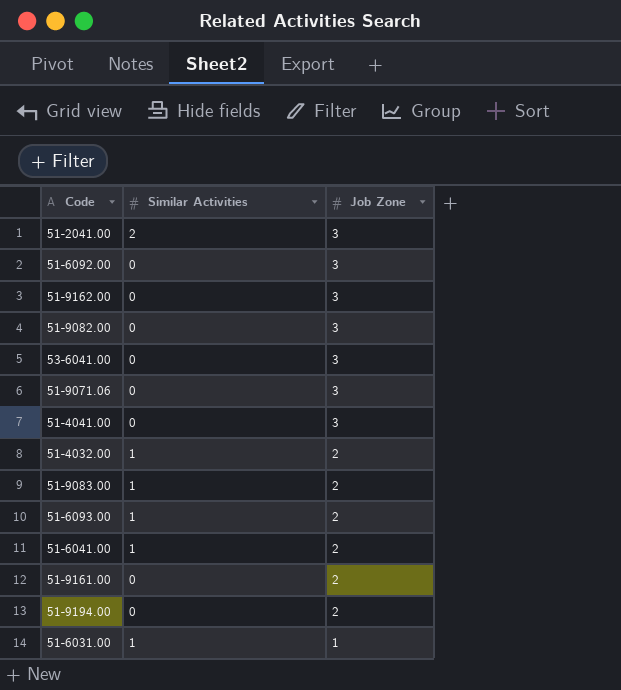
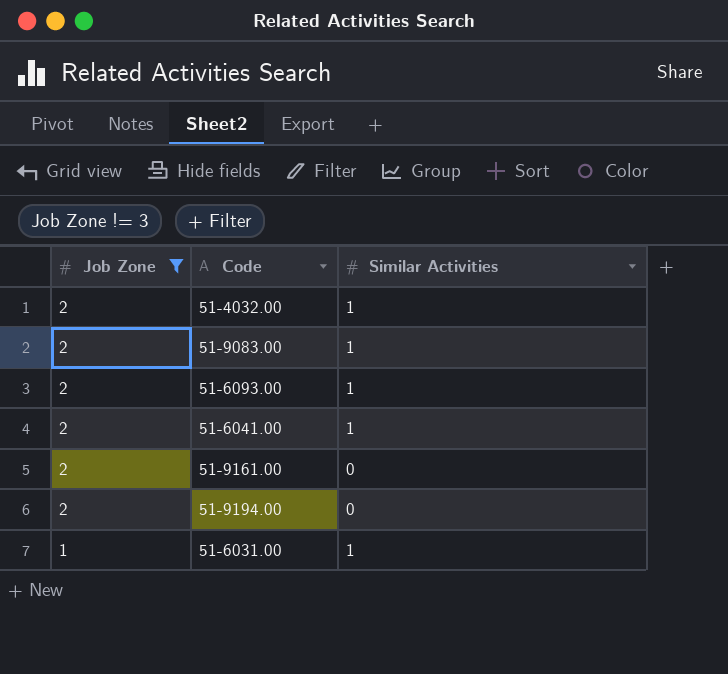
filter: none -> Job Zone != 3
column Job Zone | position: 3 -> 1

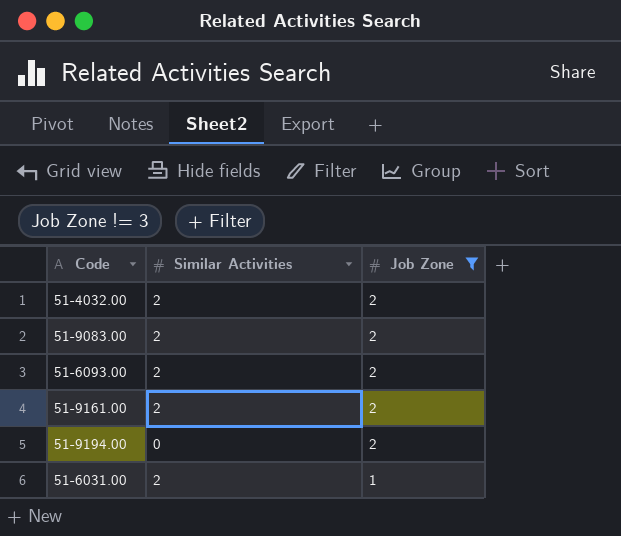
column Job Zone | position: 1 -> 3
row 51-6041.00: 2 | 1 -> none
51-4032.00 | Similar Activities: 1 -> 2
51-9083.00 | Similar Activities: 1 -> 2
51-6093.00 | Similar Activities: 1 -> 2
51-9161.00 | Similar Activities: 0 -> 2
51-6031.00 | Similar Activities: 1 -> 2

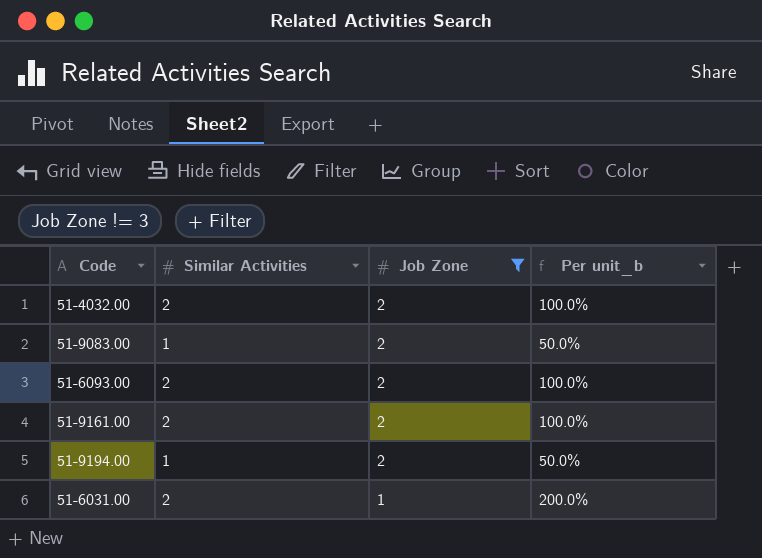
column Per unit_b | formula: none -> [Similar Activities] / [Job Zone]
51-9083.00 | Similar Activities: 2 -> 1
51-9194.00 | Similar Activities: 0 -> 1

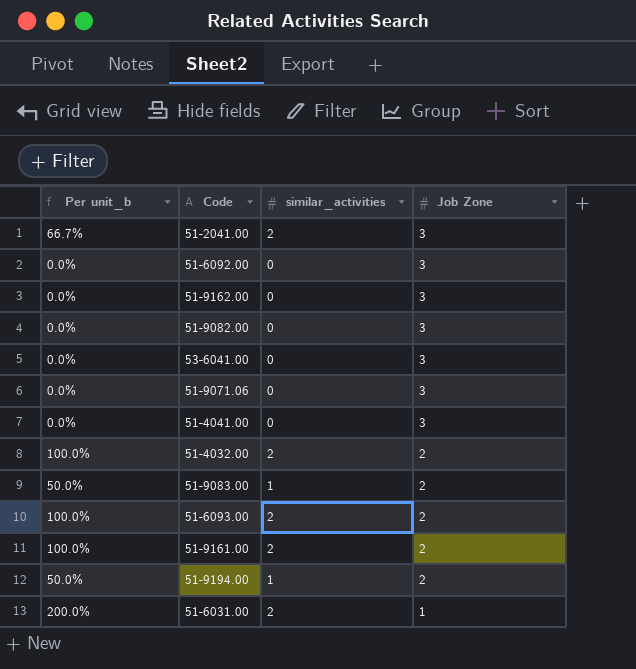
filter: Job Zone != 3 -> none
column Per unit_b | position: 4 -> 1
column name: Similar Activities -> similar_activities

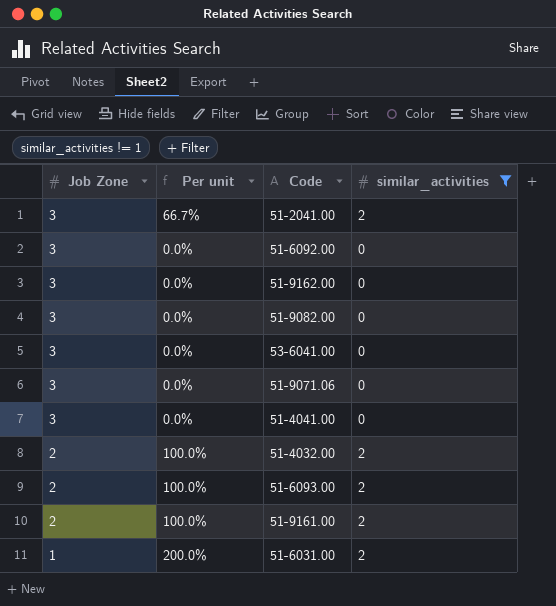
filter: none -> similar_activities != 1
column Job Zone | position: 4 -> 1
column name: Per unit_b -> Per unit

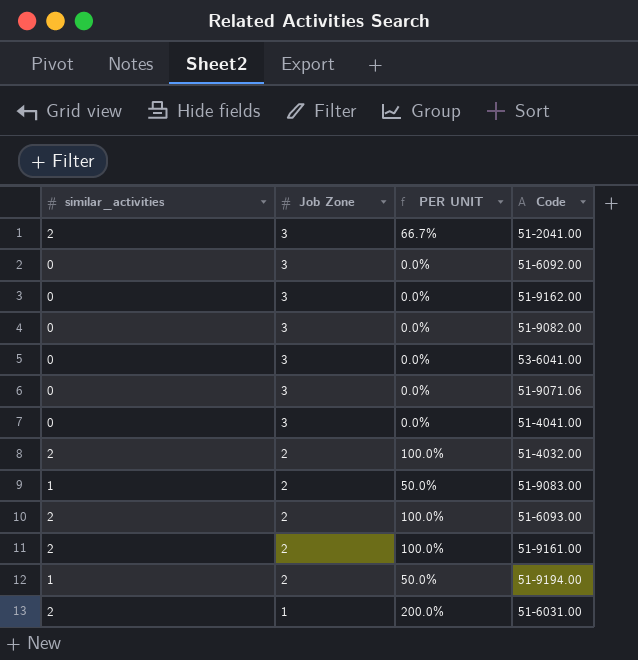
filter: similar_activities != 1 -> none
column similar_activities | position: 4 -> 1
column name: Per unit -> PER UNIT

